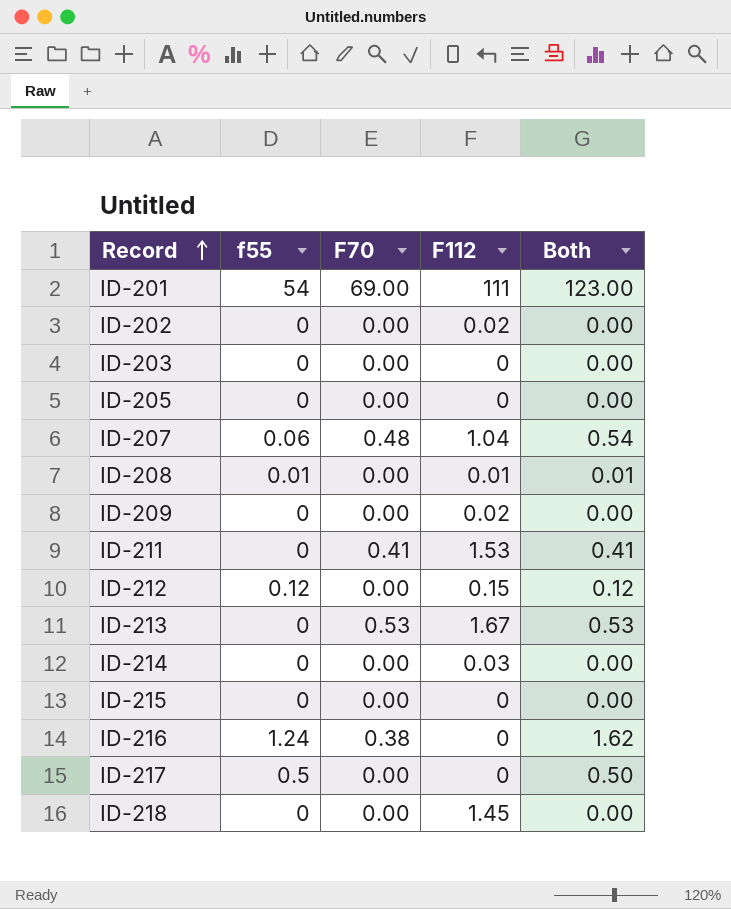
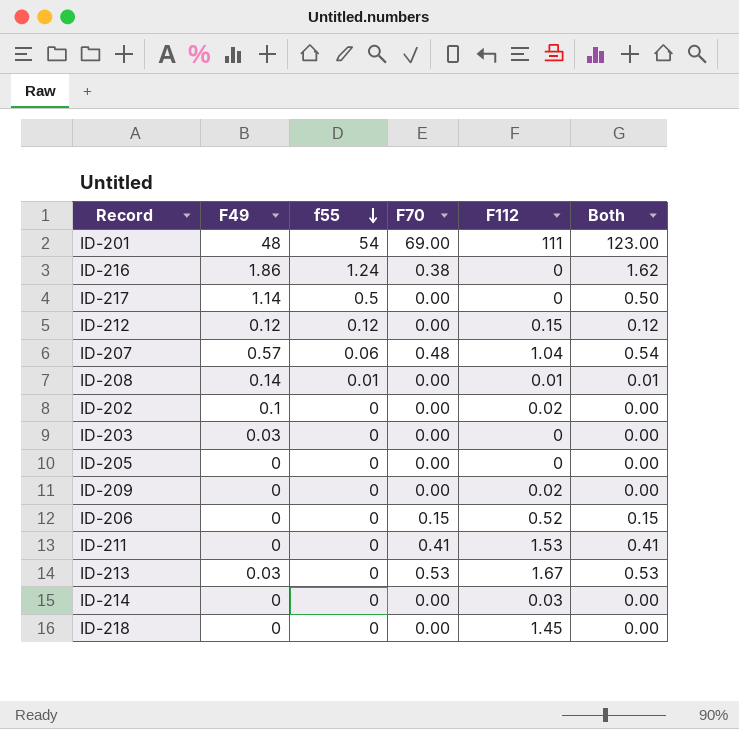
row order: Record ascending -> f55 descending
column F49 | position: none -> 2
row ID-215: 0 | 0.00 | 0 | 0.00 -> none
row ID-206: none -> 0 | 0 | 0.15 | 0.52 | 0.15

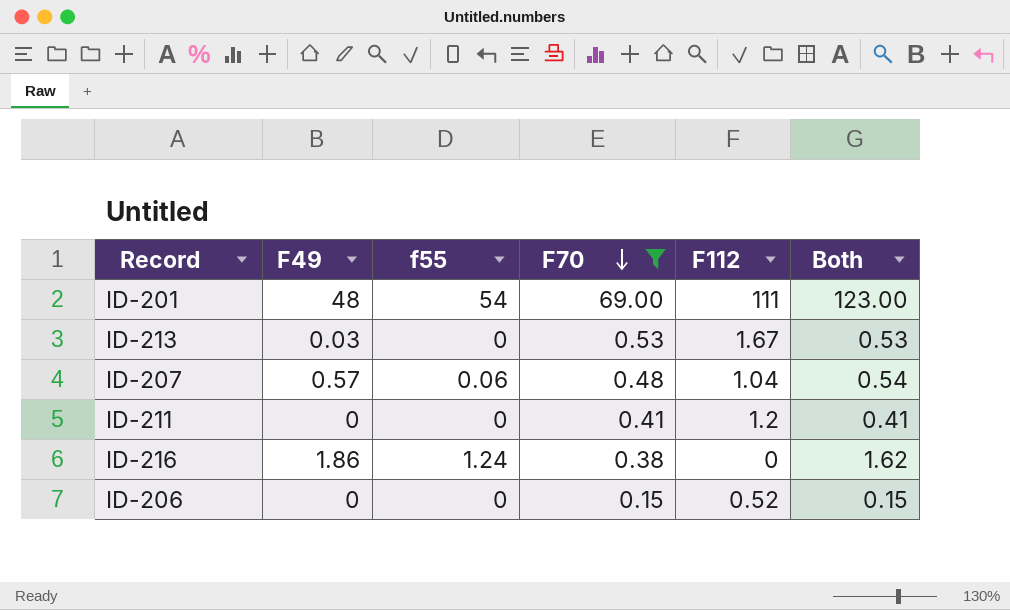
filter: none -> F70 != 0.00
row order: f55 descending -> F70 descending
ID-211 | F112: 1.53 -> 1.2

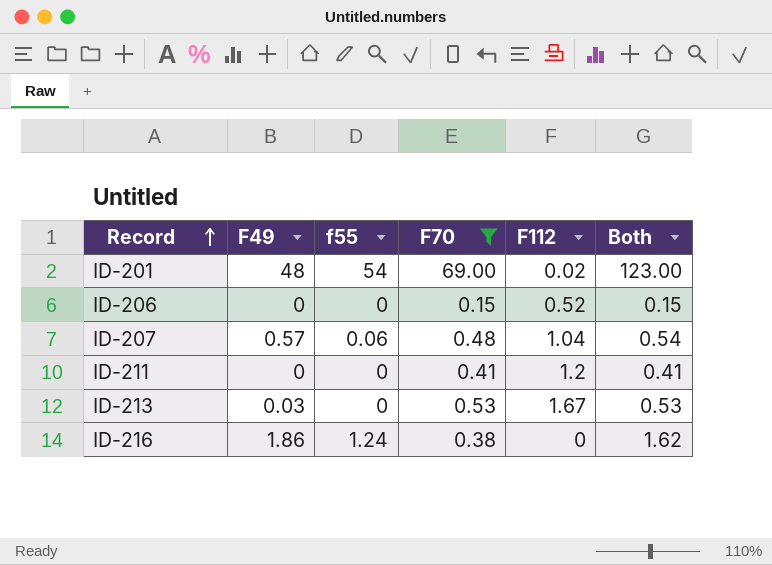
row order: F70 descending -> Record ascending
ID-201 | F112: 111 -> 0.02

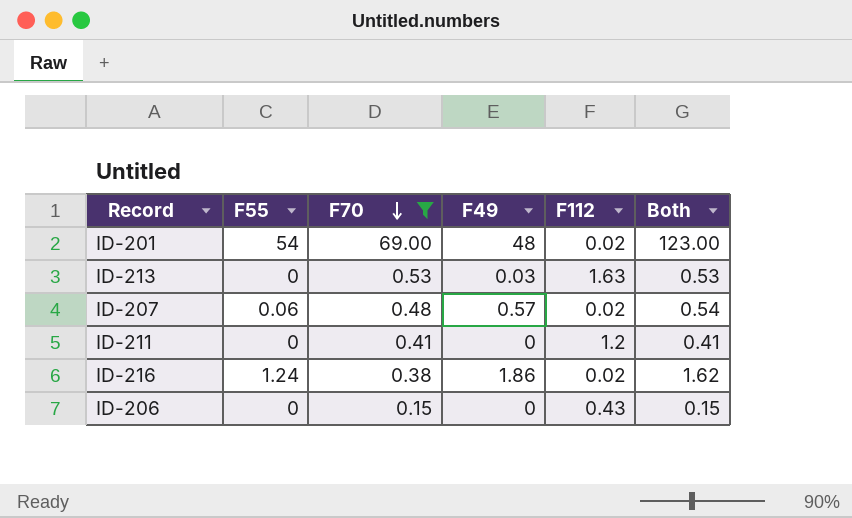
row order: Record ascending -> F70 descending
column name: f55 -> F55
column F49 | position: 2 -> 4
ID-213 | F112: 1.67 -> 1.63
ID-207 | F112: 1.04 -> 0.02
ID-216 | F112: 0 -> 0.02
ID-206 | F112: 0.52 -> 0.43

